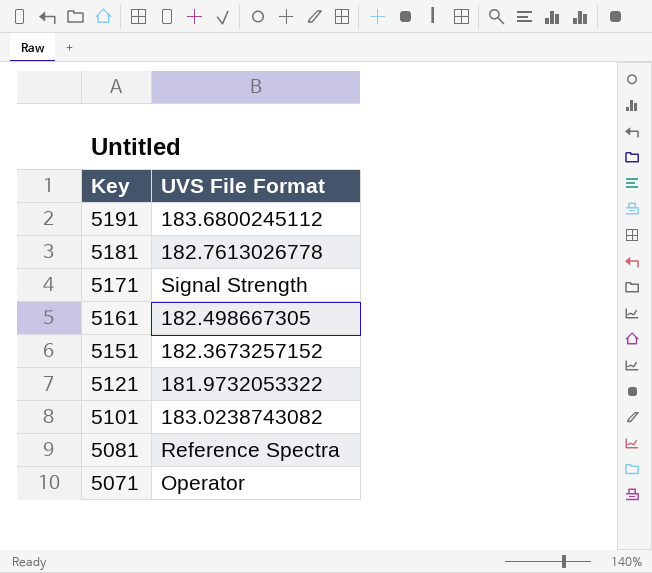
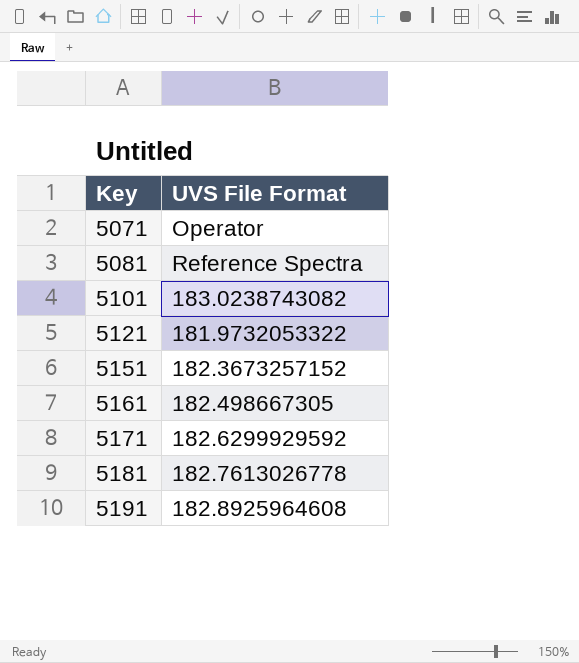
row order: Key descending -> Key ascending
5171 | UVS File Format: Signal Strength -> 182.6299929592
5191 | UVS File Format: 183.6800245112 -> 182.8925964608

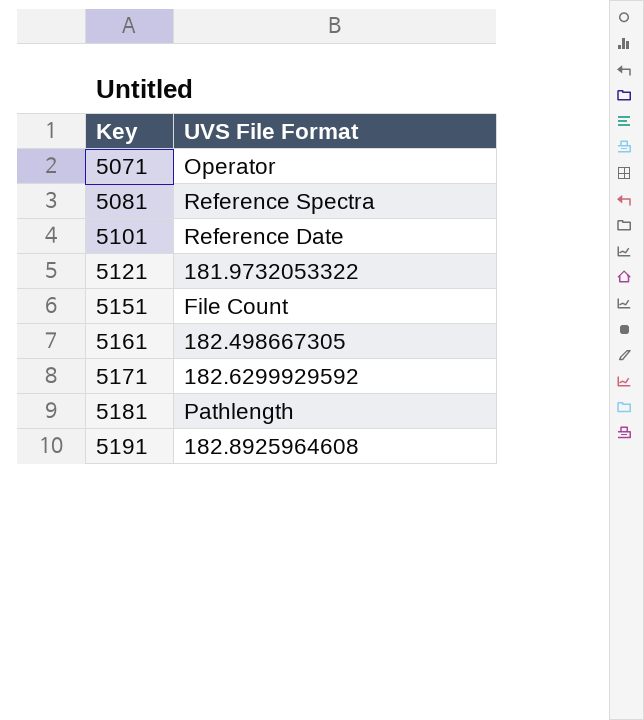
5101 | UVS File Format: 183.0238743082 -> Reference Date
5151 | UVS File Format: 182.3673257152 -> File Count
5181 | UVS File Format: 182.7613026778 -> Pathlength

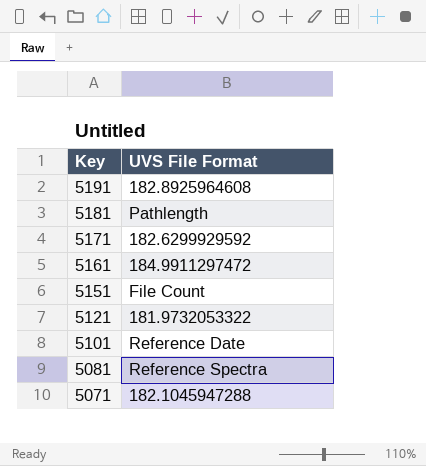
row order: Key ascending -> Key descending
5161 | UVS File Format: 182.498667305 -> 184.9911297472
5071 | UVS File Format: Operator -> 182.1045947288

